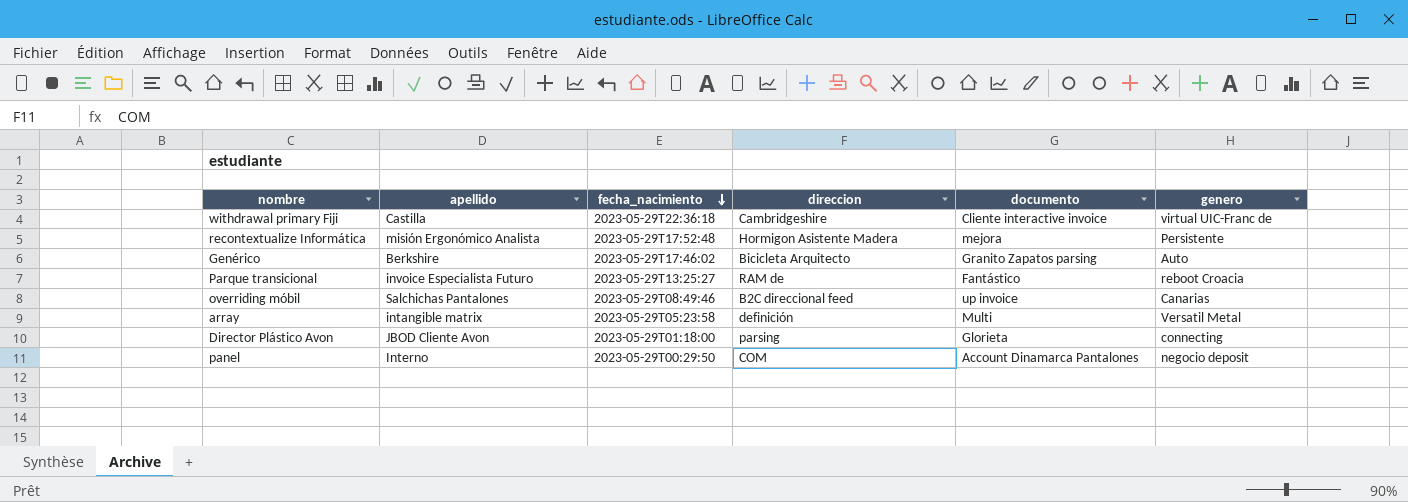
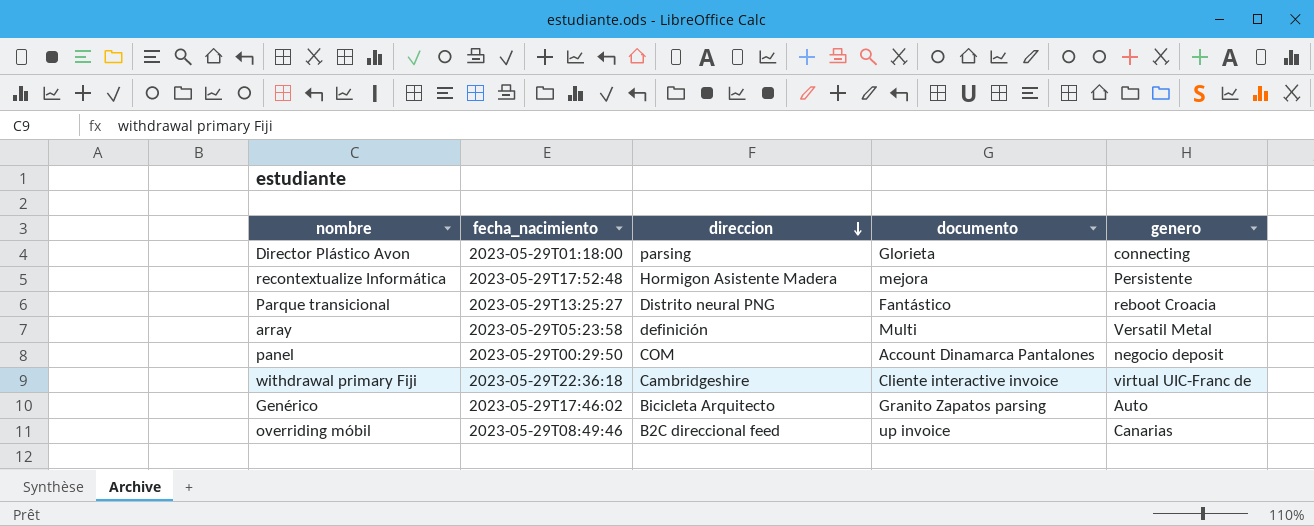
row order: fecha_nacimiento descending -> direccion descending
column apellido | position: 2 -> none
Parque transicional | direccion: RAM de -> Distrito neural PNG

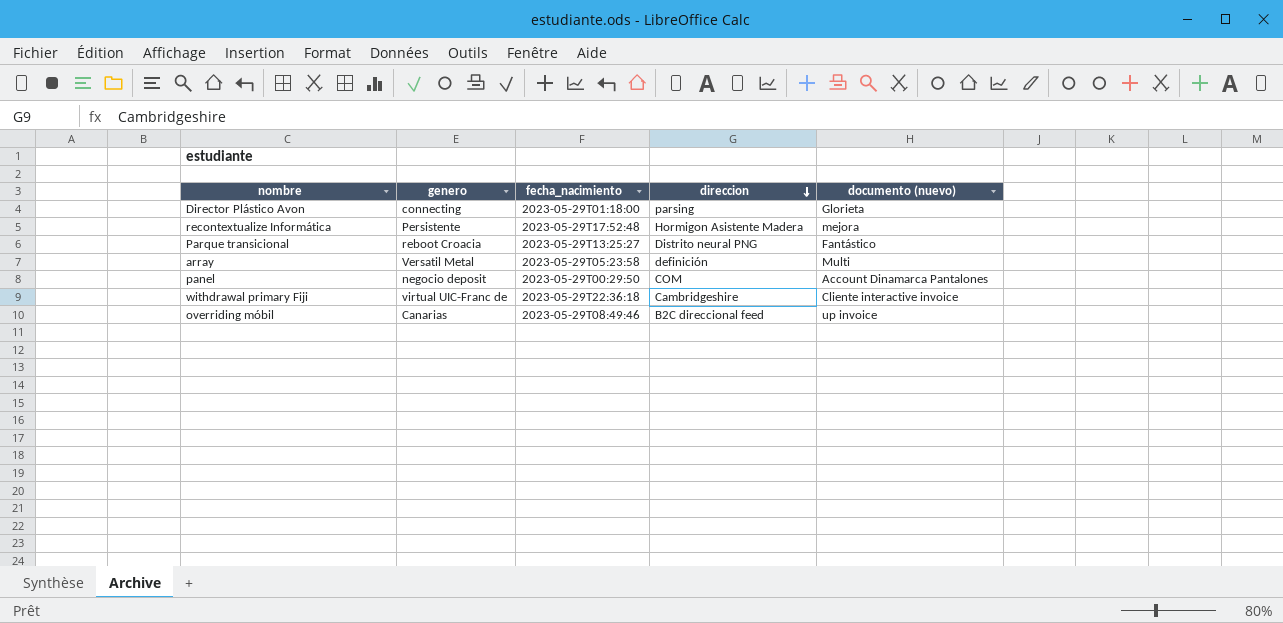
column genero | position: 5 -> 2
column name: documento -> documento (nuevo)
row Genérico: 2023-05-29T17:46:02 | Bicicleta Arquitecto | Granito Zapatos parsing | Auto -> none

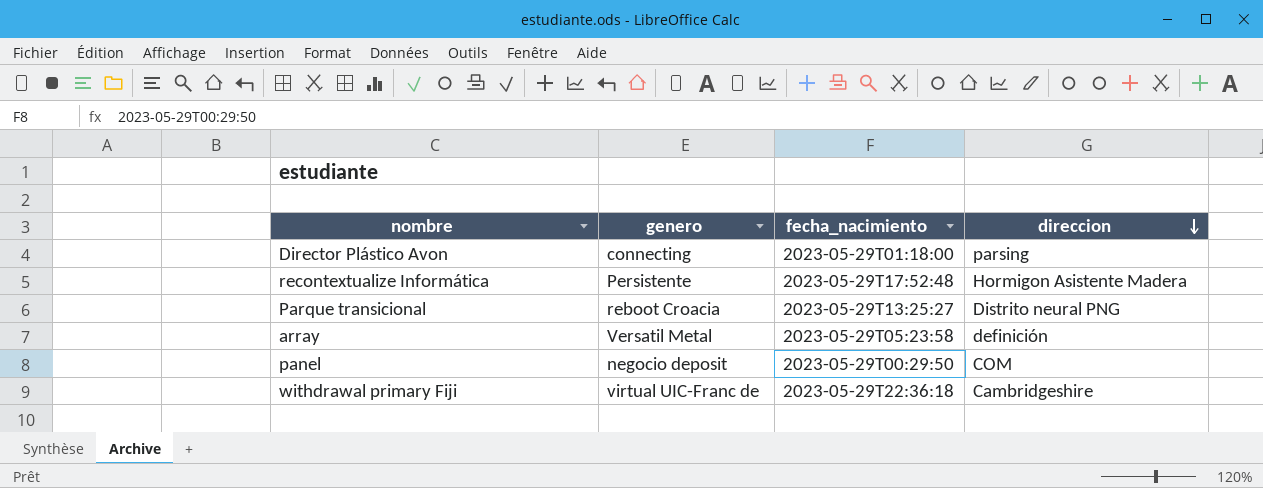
column documento (nuevo) | position: 5 -> none
row overriding móbil: Canarias | 2023-05-29T08:49:46 | B2C direccional feed | up invoice -> none

